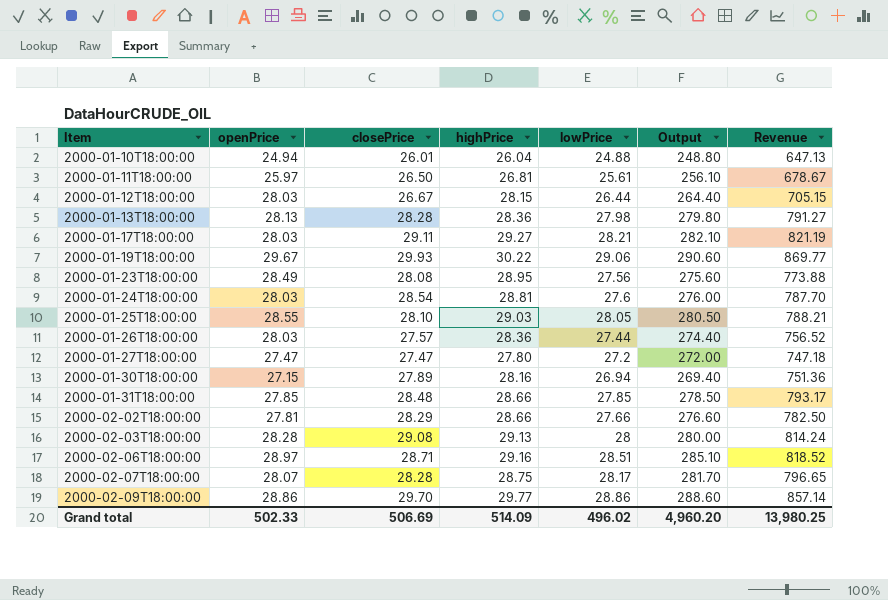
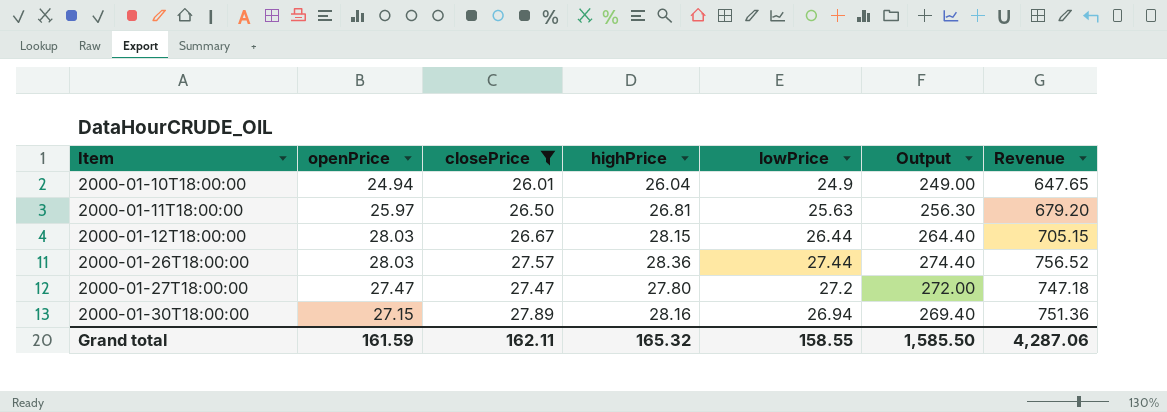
filter: none -> closePrice <= 27.89
2000-01-10T18:00:00 | lowPrice: 24.88 -> 24.9
2000-01-10T18:00:00 | Output: 248.80 -> 249.00
2000-01-10T18:00:00 | Revenue: 647.13 -> 647.65
2000-01-11T18:00:00 | lowPrice: 25.61 -> 25.63
2000-01-11T18:00:00 | Output: 256.10 -> 256.30
2000-01-11T18:00:00 | Revenue: 678.67 -> 679.20
Grand total | openPrice: 502.33 -> 161.59
Grand total | closePrice: 506.69 -> 162.11
Grand total | highPrice: 514.09 -> 165.32
Grand total | lowPrice: 496.02 -> 158.55
Grand total | Output: 4,960.20 -> 1,585.50
Grand total | Revenue: 13,980.25 -> 4,287.06

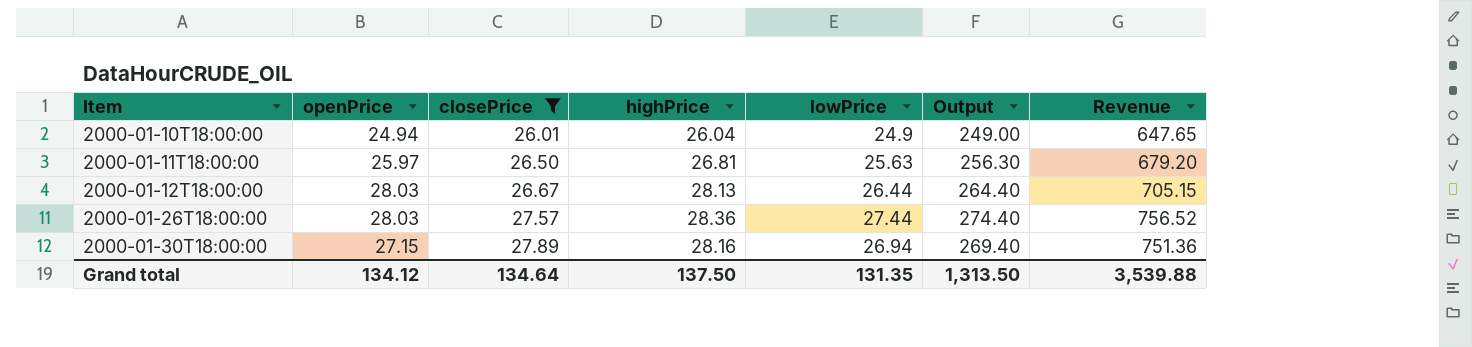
row 2000-01-27T18:00:00: 27.47 | 27.47 | 27.80 | 27.2 | 272.00 | 747.18 -> none
2000-01-12T18:00:00 | highPrice: 28.15 -> 28.13
Grand total | openPrice: 161.59 -> 134.12
Grand total | closePrice: 162.11 -> 134.64
Grand total | highPrice: 165.32 -> 137.50
Grand total | lowPrice: 158.55 -> 131.35
Grand total | Output: 1,585.50 -> 1,313.50
Grand total | Revenue: 4,287.06 -> 3,539.88

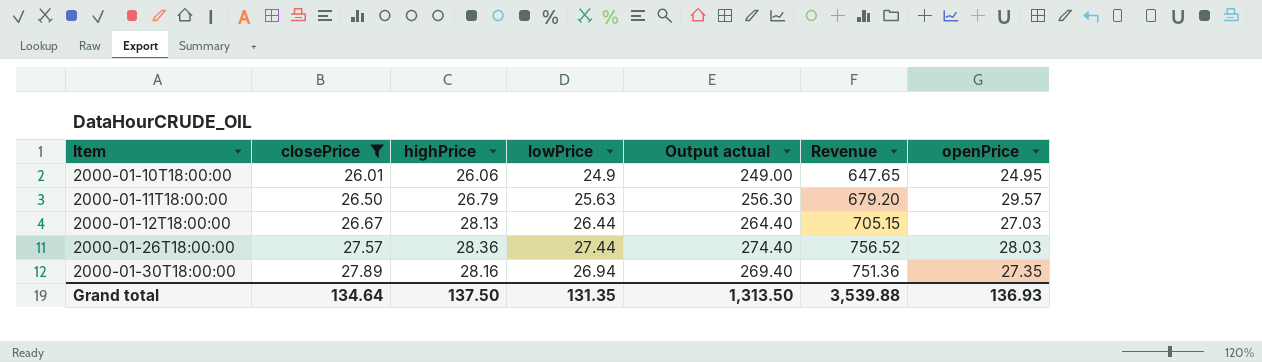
column name: Output -> Output actual
column openPrice | position: 2 -> 7
2000-01-10T18:00:00 | highPrice: 26.04 -> 26.06
2000-01-10T18:00:00 | openPrice: 24.94 -> 24.95
2000-01-11T18:00:00 | highPrice: 26.81 -> 26.79
2000-01-11T18:00:00 | openPrice: 25.97 -> 29.57
2000-01-12T18:00:00 | openPrice: 28.03 -> 27.03
2000-01-30T18:00:00 | openPrice: 27.15 -> 27.35
Grand total | openPrice: 134.12 -> 136.93

